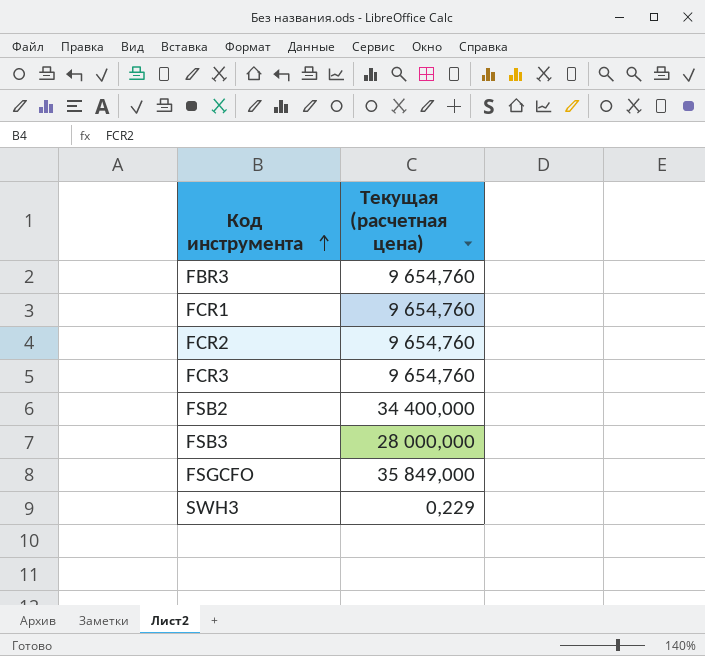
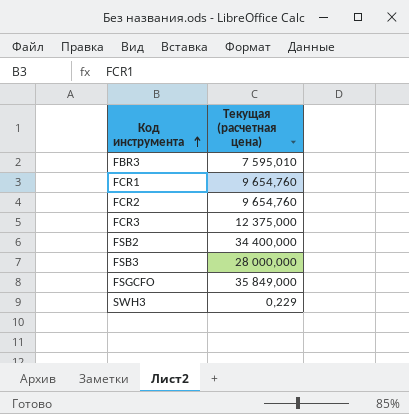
FBR3 | Текущая (расчетная цена): 9 654,760 -> 7 595,010
FCR3 | Текущая (расчетная цена): 9 654,760 -> 12 375,000

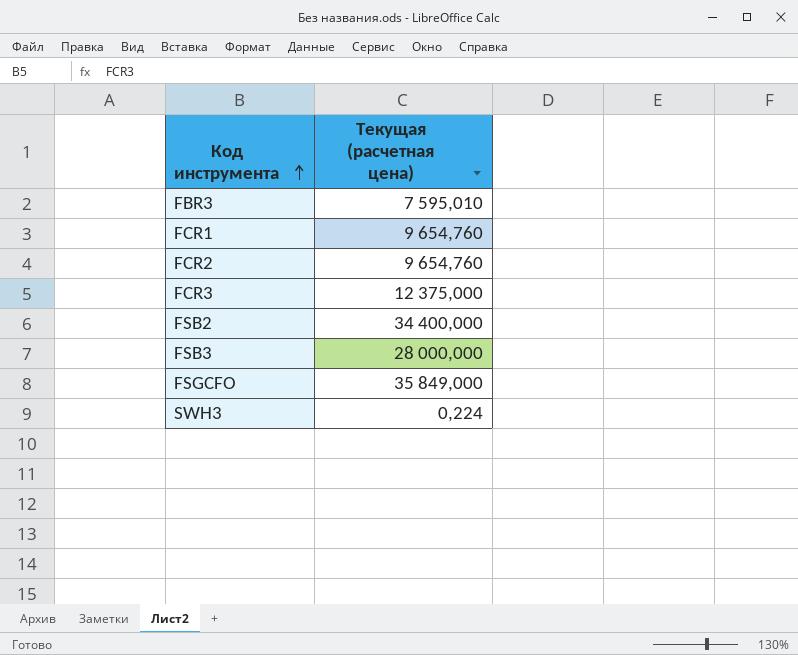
SWH3 | Текущая (расчетная цена): 0,229 -> 0,224

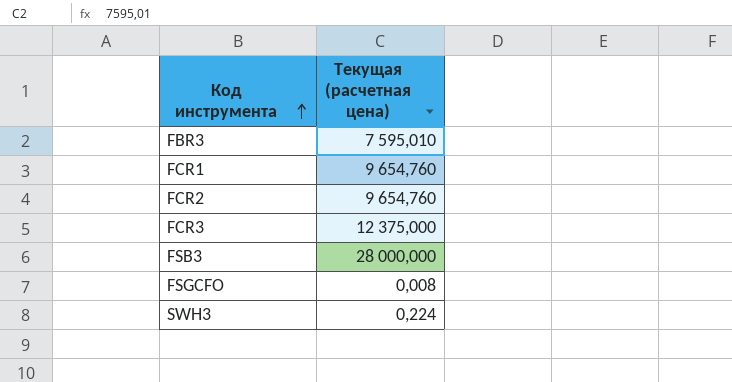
row FSB2: 34 400,000 -> none
FSGCFO | Текущая (расчетная цена): 35 849,000 -> 0,008

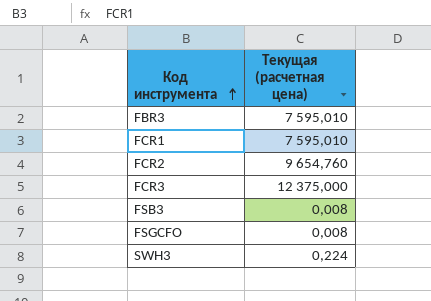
FCR1 | Текущая (расчетная цена): 9 654,760 -> 7 595,010
FSB3 | Текущая (расчетная цена): 28 000,000 -> 0,008

